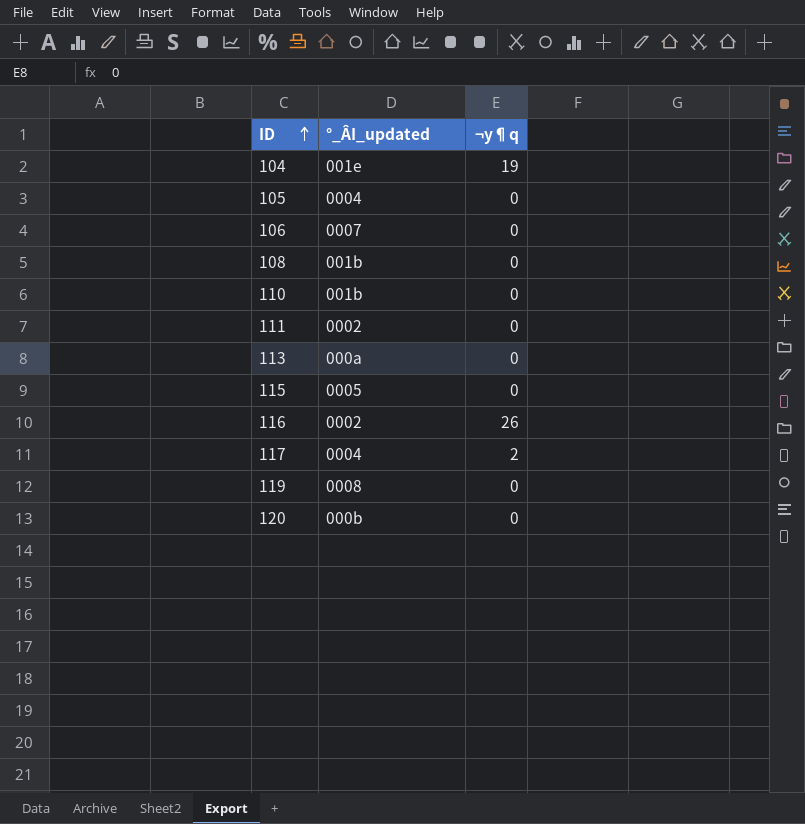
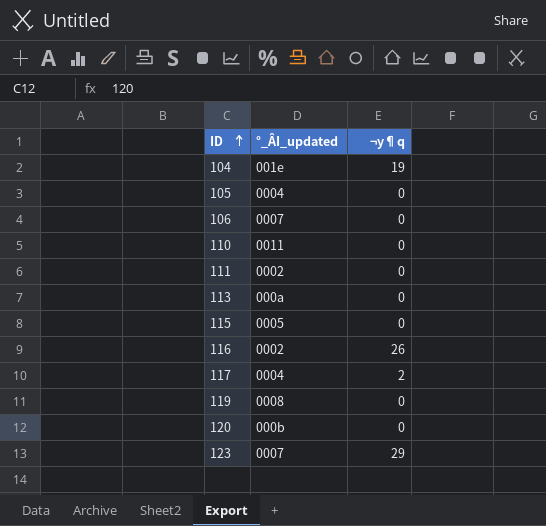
row 108: 001b | 0 -> none
110 | °_ÂI_updated: 001b -> 0011
row 123: none -> 0007 | 29

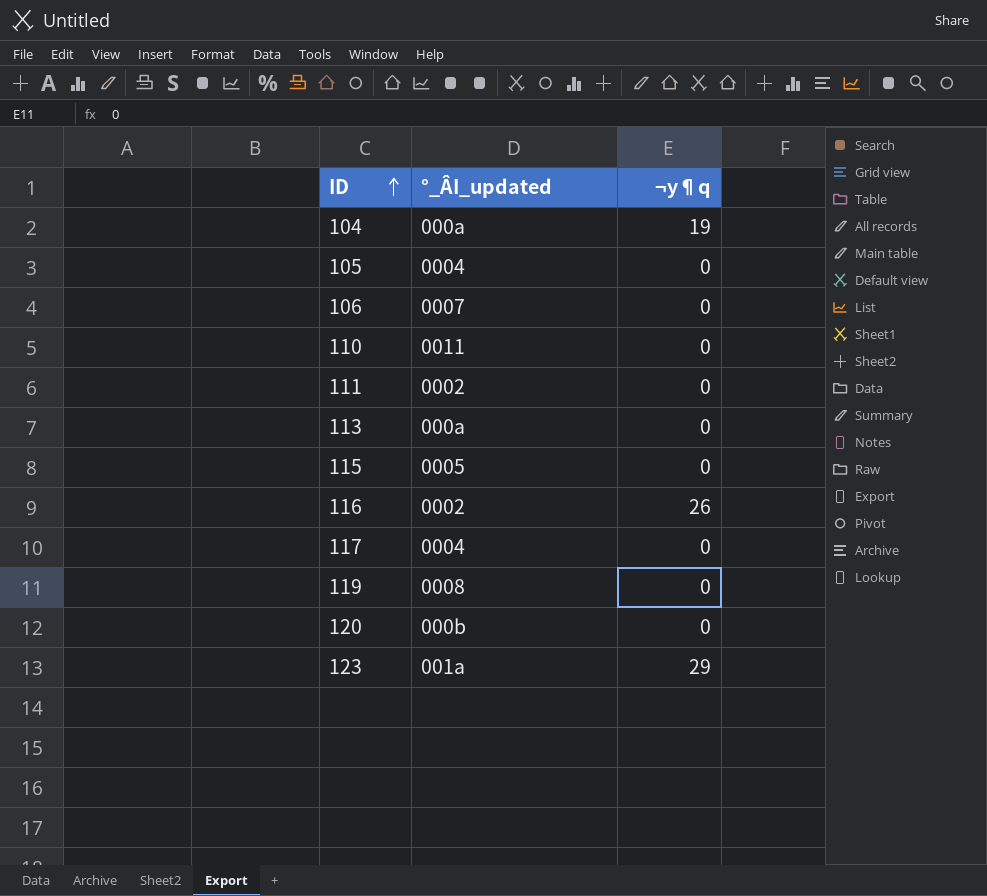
104 | °_ÂI_updated: 001e -> 000a
117 | ¬y¶q: 2 -> 0
123 | °_ÂI_updated: 0007 -> 001a

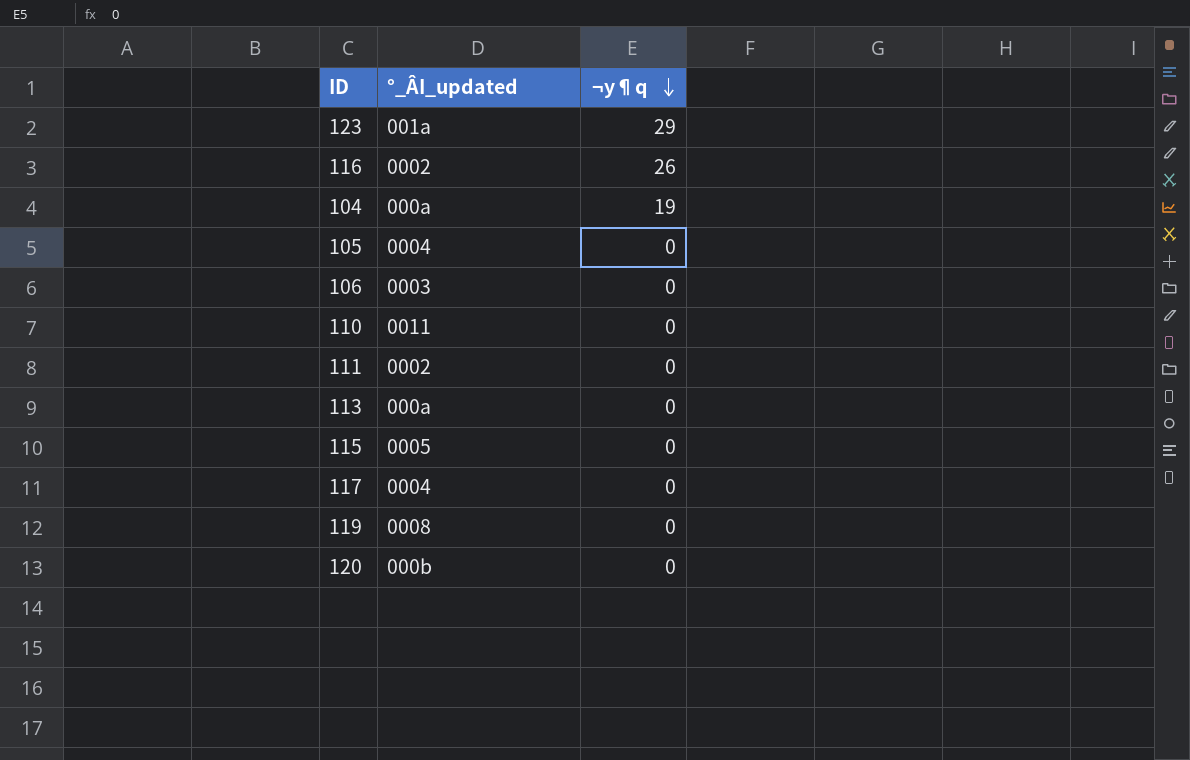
row order: ID ascending -> ¬y¶q descending
106 | °_ÂI_updated: 0007 -> 0003

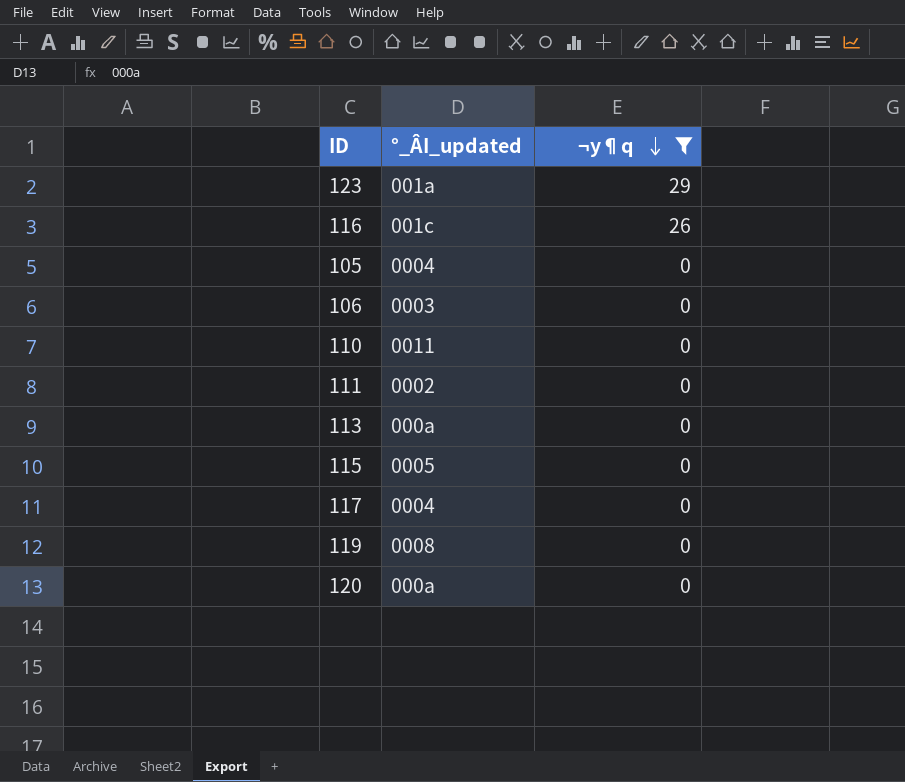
filter: none -> ¬y¶q != 19
116 | °_ÂI_updated: 0002 -> 001c
120 | °_ÂI_updated: 000b -> 000a

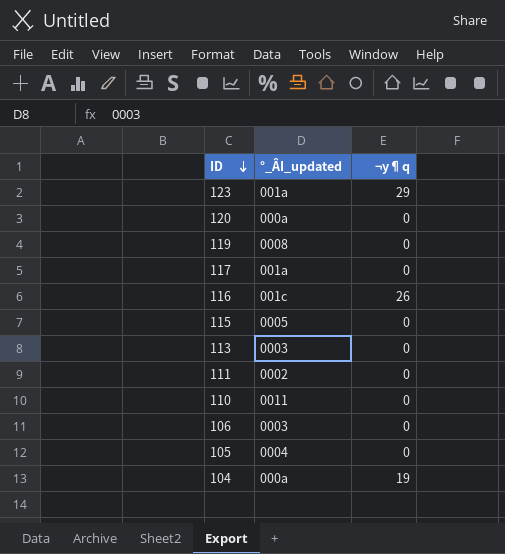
filter: ¬y¶q != 19 -> none
row order: ¬y¶q descending -> ID descending
117 | °_ÂI_updated: 0004 -> 001a
113 | °_ÂI_updated: 000a -> 0003

